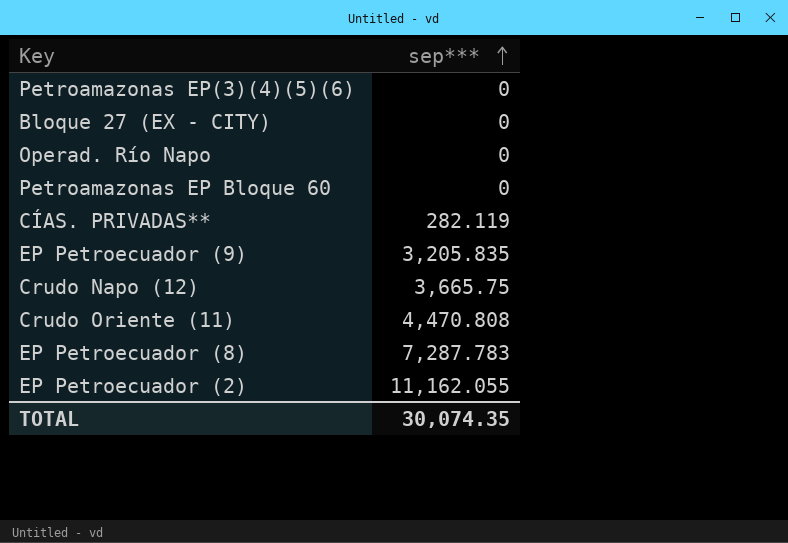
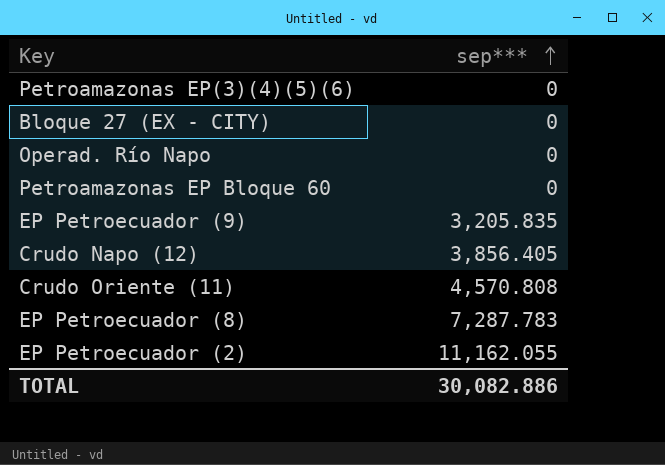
row CÍAS. PRIVADAS**: 282.119 -> none
Crudo Napo (12) | sep***: 3,665.75 -> 3,856.405
Crudo Oriente (11) | sep***: 4,470.808 -> 4,570.808
TOTAL | sep***: 30,074.35 -> 30,082.886

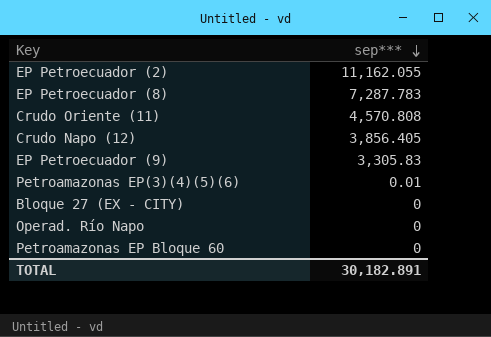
row order: sep*** ascending -> sep*** descending
EP Petroecuador (9) | sep***: 3,205.835 -> 3,305.83
Petroamazonas EP(3)(4)(5)(6) | sep***: 0 -> 0.01
TOTAL | sep***: 30,082.886 -> 30,182.891

